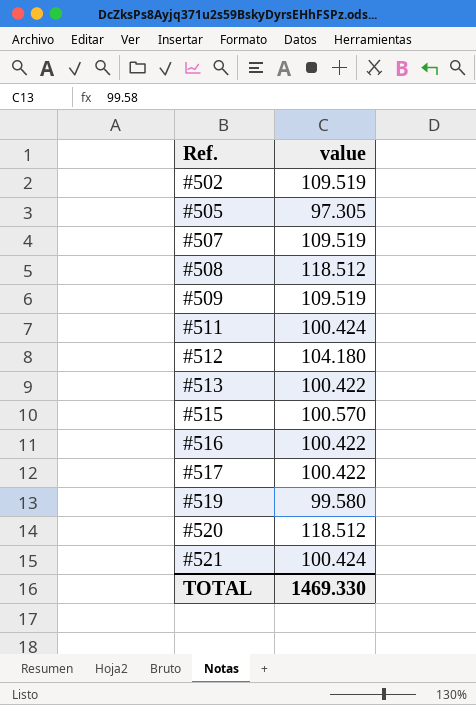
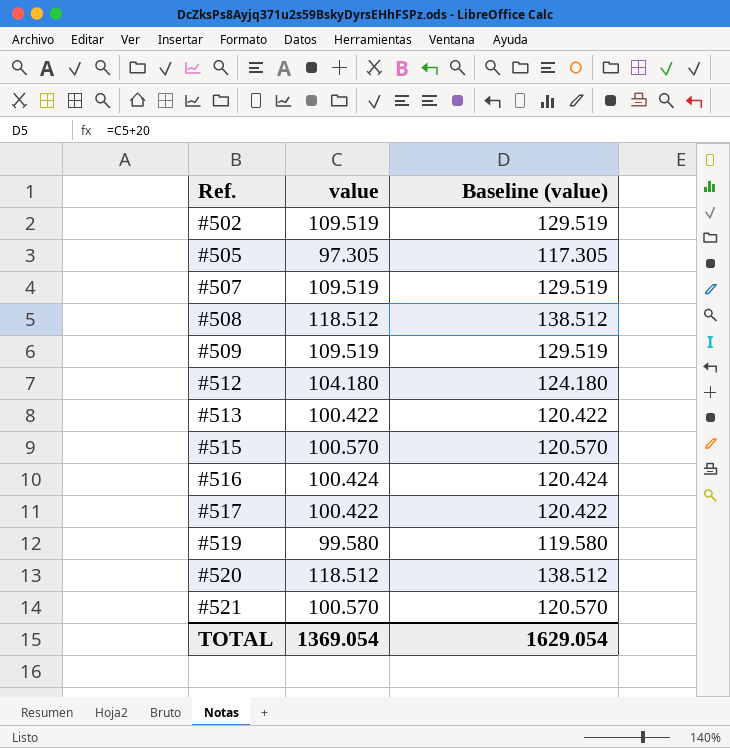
column Baseline (value) | formula: none -> [value] + 20
row #511: 100.424 -> none
#516 | value: 100.422 -> 100.424
#521 | value: 100.424 -> 100.570
TOTAL | value: 1469.330 -> 1369.054

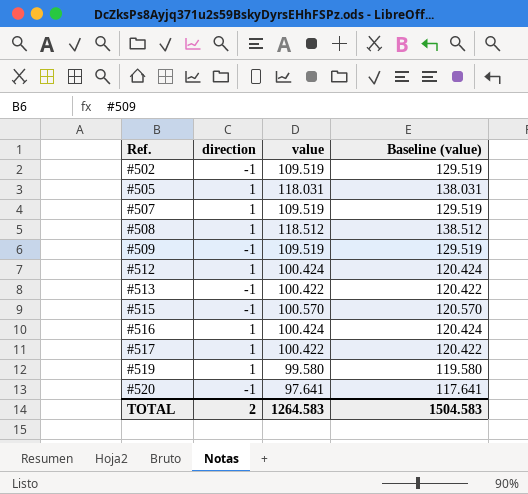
column direction | position: none -> 2
row #521: 100.570 | 120.570 -> none
#505 | value: 97.305 -> 118.031
#505 | Baseline (value): 117.305 -> 138.031
#512 | value: 104.180 -> 100.424
#512 | Baseline (value): 124.180 -> 120.424
#520 | value: 118.512 -> 97.641
#520 | Baseline (value): 138.512 -> 117.641
TOTAL | value: 1369.054 -> 1264.583
TOTAL | Baseline (value): 1629.054 -> 1504.583

